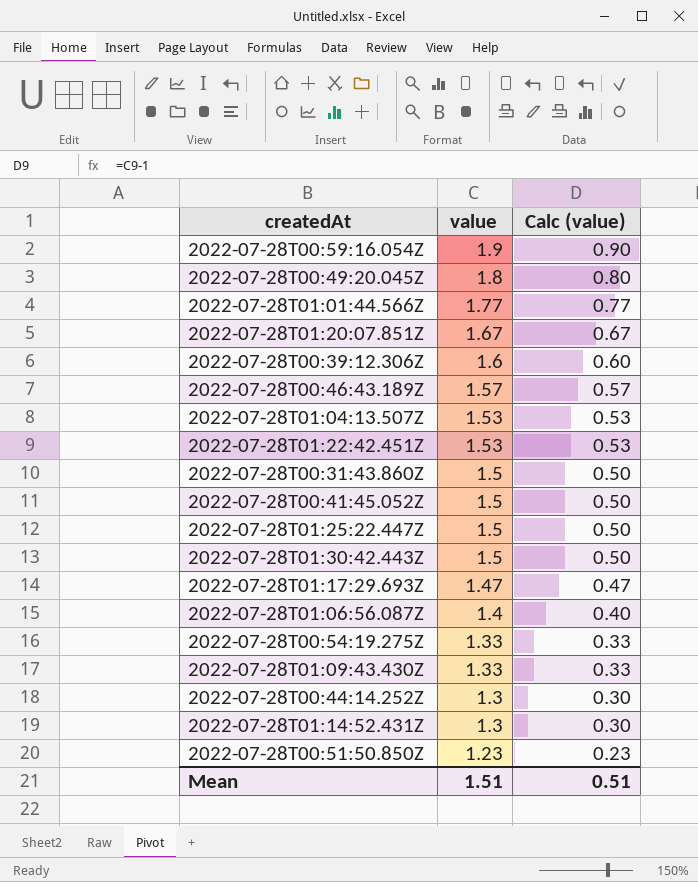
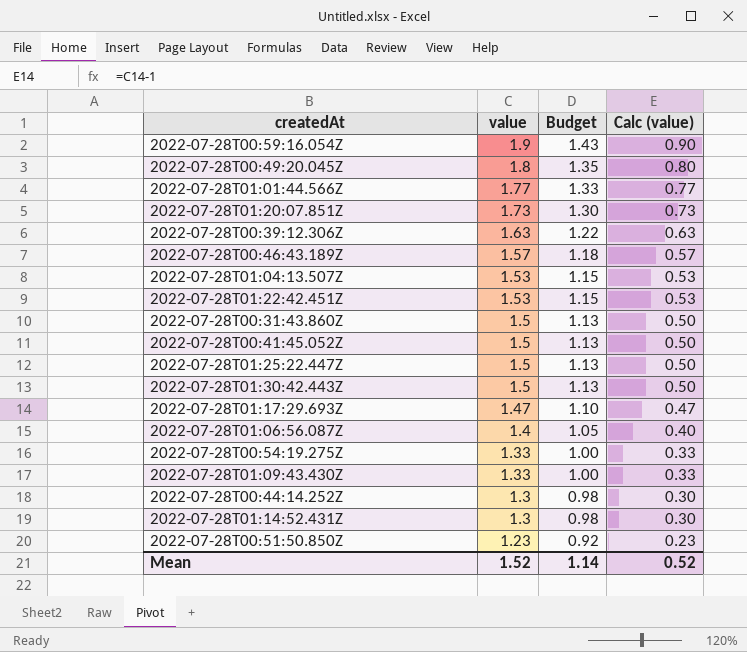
column Budget | formula: none -> [value] * 0.75
2022-07-28T01:20:07.851Z | value: 1.67 -> 1.73
2022-07-28T01:20:07.851Z | Calc (value): 0.67 -> 0.73
2022-07-28T00:39:12.306Z | value: 1.6 -> 1.63
2022-07-28T00:39:12.306Z | Calc (value): 0.60 -> 0.63
Mean | value: 1.51 -> 1.52
Mean | Calc (value): 0.51 -> 0.52

